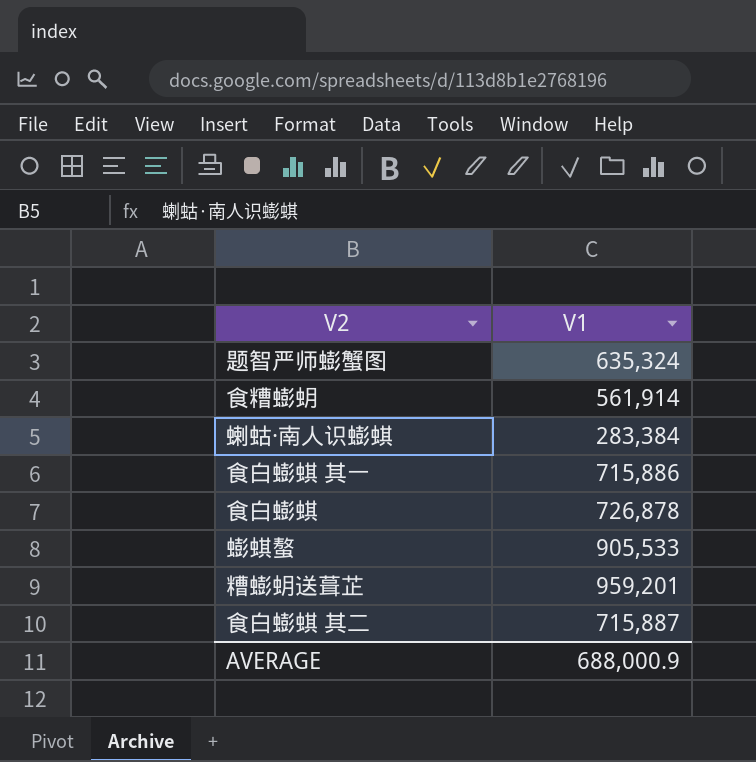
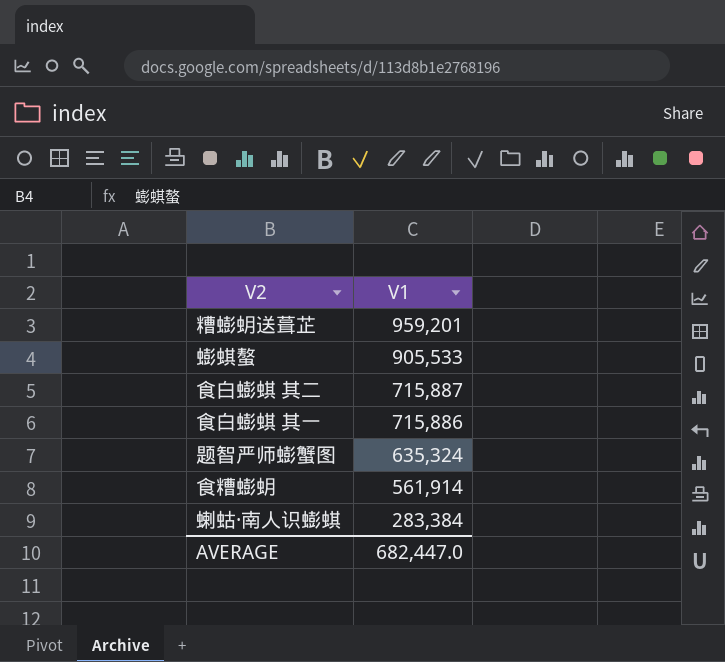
row order: none -> V1 descending
row 食白蟛蜞: 726,878 -> none
AVERAGE | V1: 688,000.9 -> 682,447.0

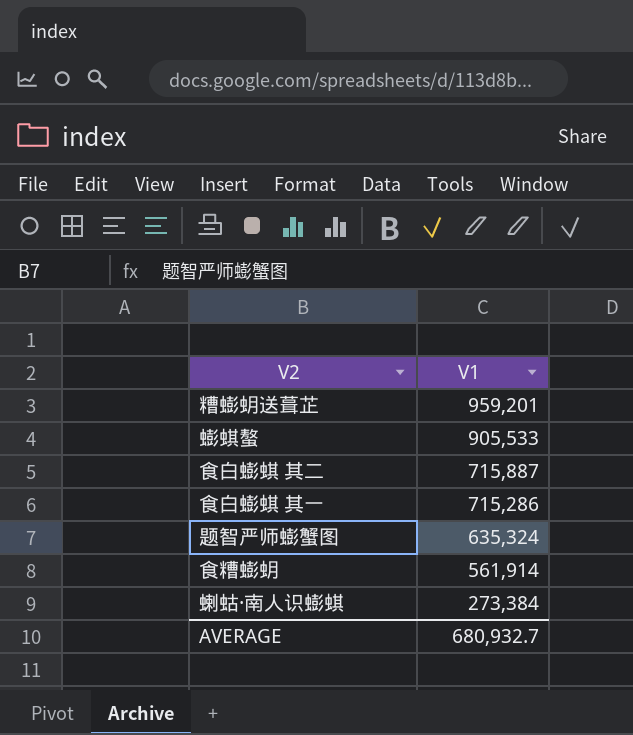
食白蟛蜞 其一 | V1: 715,886 -> 715,286
蝲蛄·南人识蟛蜞 | V1: 283,384 -> 273,384
AVERAGE | V1: 682,447.0 -> 680,932.7

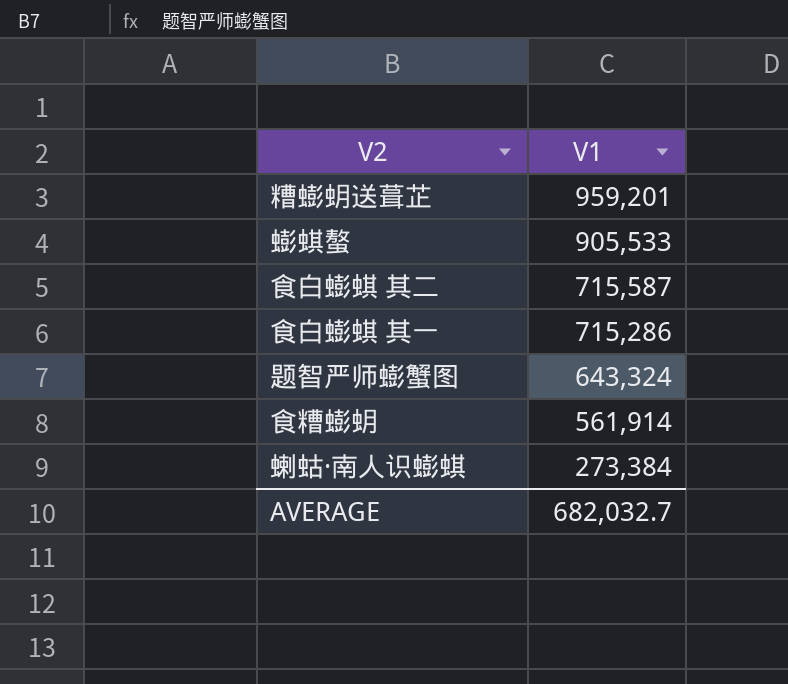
食白蟛蜞 其二 | V1: 715,887 -> 715,587
题智严师蟛蟹图 | V1: 635,324 -> 643,324
AVERAGE | V1: 680,932.7 -> 682,032.7

